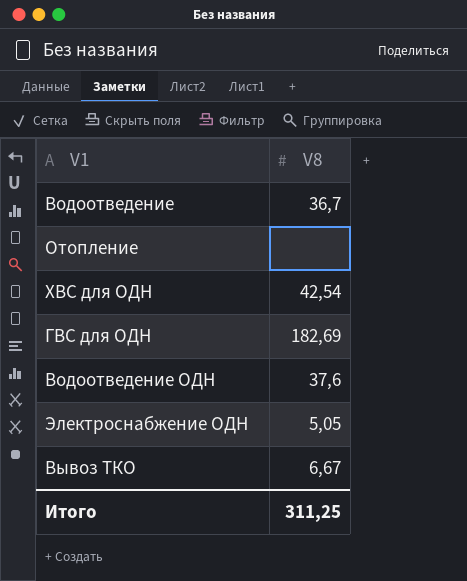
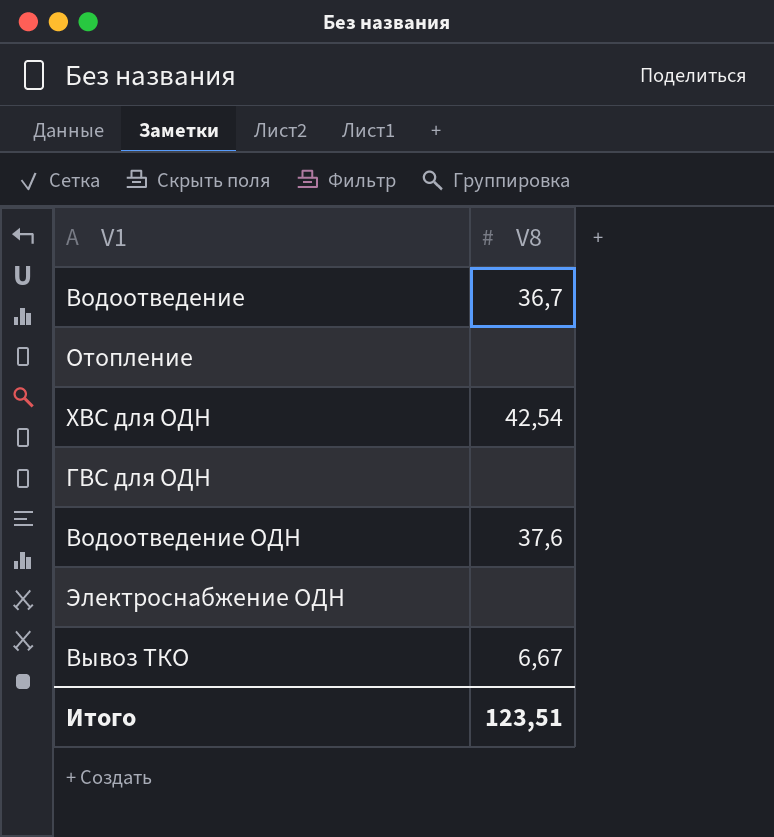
ГВС для ОДН | V8: 182,69 -> none
Электроснабжение ОДН | V8: 5,05 -> none
Итого | V8: 311,25 -> 123,51

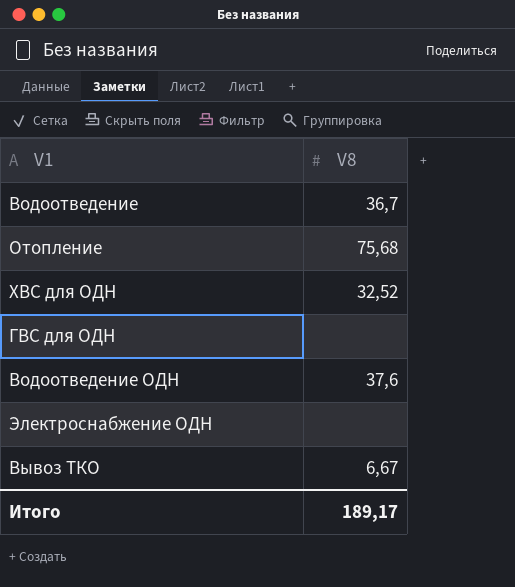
Отопление | V8: none -> 75,68
ХВС для ОДН | V8: 42,54 -> 32,52
Итого | V8: 123,51 -> 189,17

